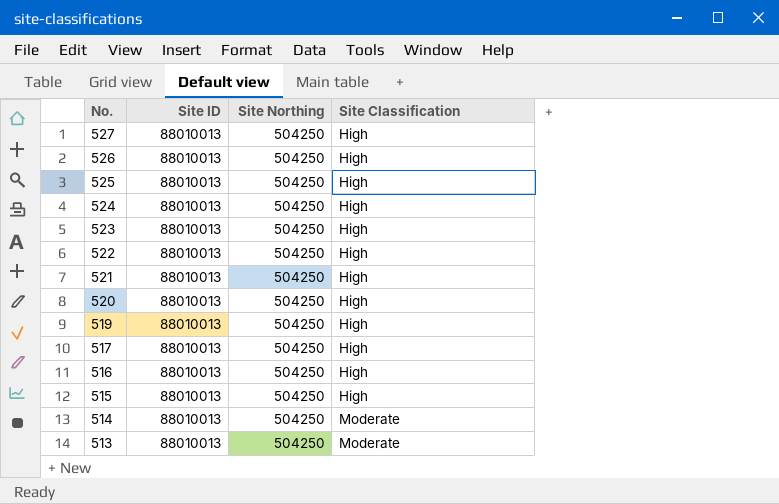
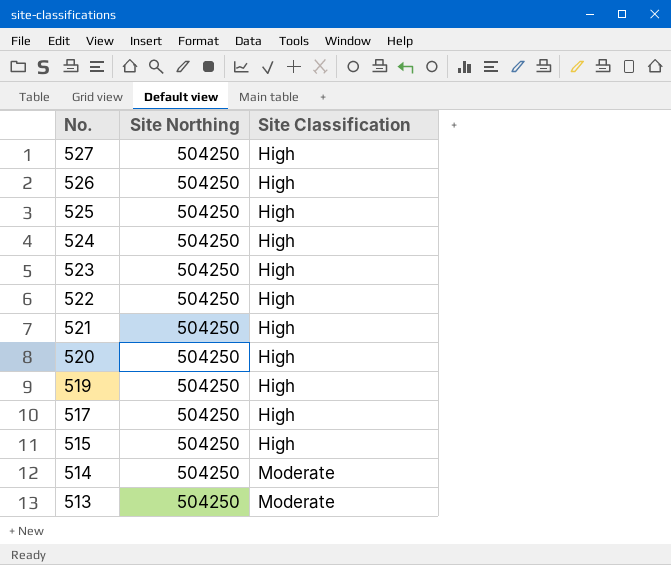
column Site ID | position: 2 -> none
row 516: 88010013 | 504250 | High -> none

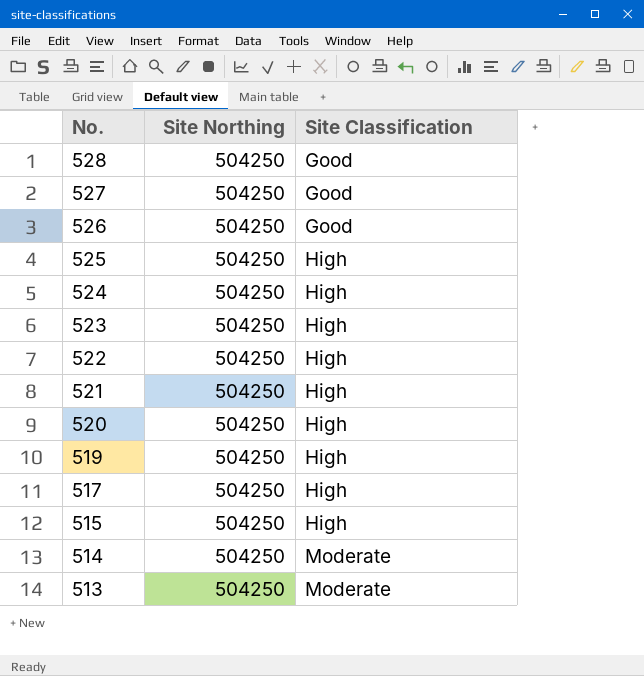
row 528: none -> 504250 | Good
527 | Site Classification: High -> Good
526 | Site Classification: High -> Good

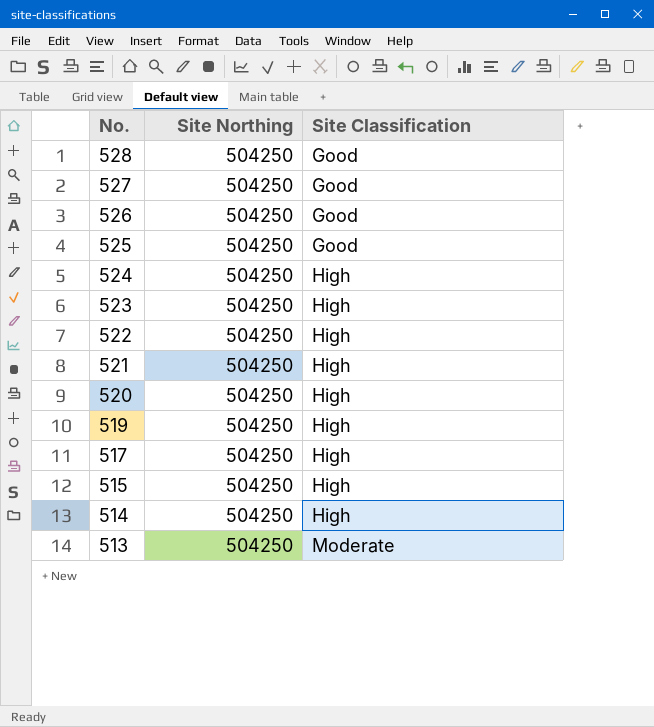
525 | Site Classification: High -> Good
514 | Site Classification: Moderate -> High

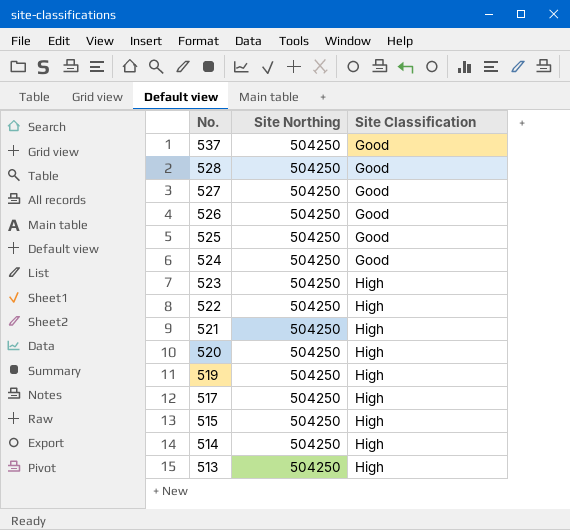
row 537: none -> 504250 | Good
524 | Site Classification: High -> Good
513 | Site Classification: Moderate -> High

